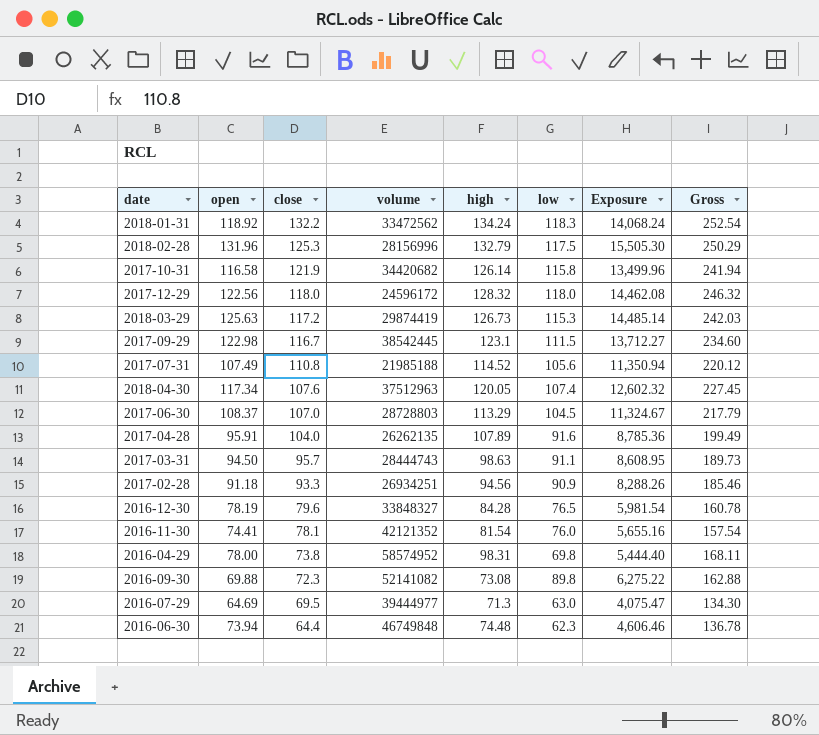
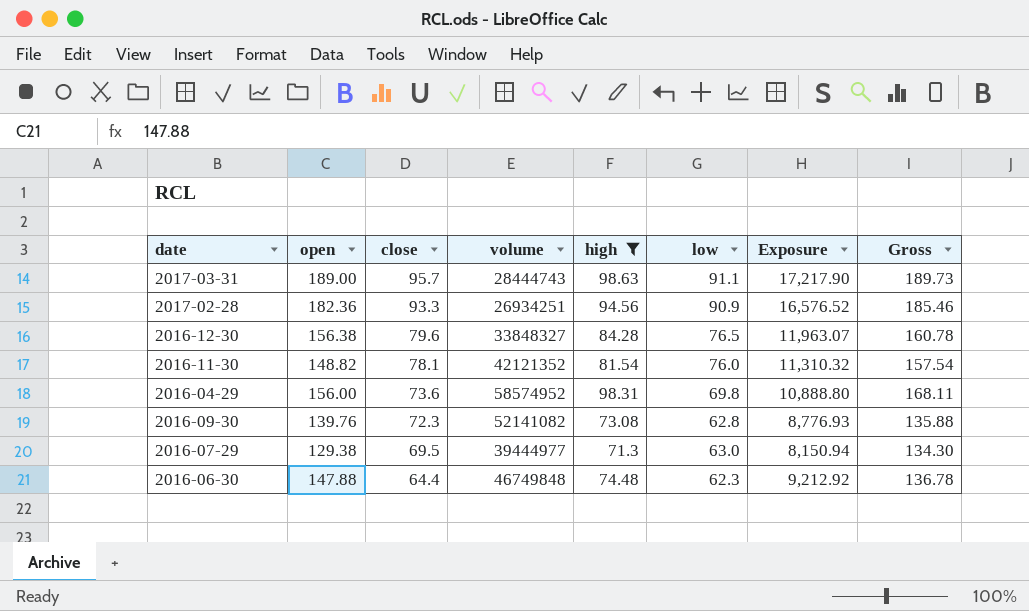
filter: none -> high <= 98.63
2017-03-31 | open: 94.50 -> 189.00
2017-03-31 | Exposure: 8,608.95 -> 17,217.90
2017-02-28 | open: 91.18 -> 182.36
2017-02-28 | Exposure: 8,288.26 -> 16,576.52
2016-12-30 | open: 78.19 -> 156.38
2016-12-30 | Exposure: 5,981.54 -> 11,963.07
2016-11-30 | open: 74.41 -> 148.82
2016-11-30 | Exposure: 5,655.16 -> 11,310.32
2016-04-29 | open: 78.00 -> 156.00
2016-04-29 | close: 73.8 -> 73.6
2016-04-29 | Exposure: 5,444.40 -> 10,888.80
2016-09-30 | open: 69.88 -> 139.76
2016-09-30 | low: 89.8 -> 62.8
2016-09-30 | Exposure: 6,275.22 -> 8,776.93
2016-09-30 | Gross: 162.88 -> 135.88
2016-07-29 | open: 64.69 -> 129.38
2016-07-29 | Exposure: 4,075.47 -> 8,150.94
2016-06-30 | open: 73.94 -> 147.88
2016-06-30 | Exposure: 4,606.46 -> 9,212.92

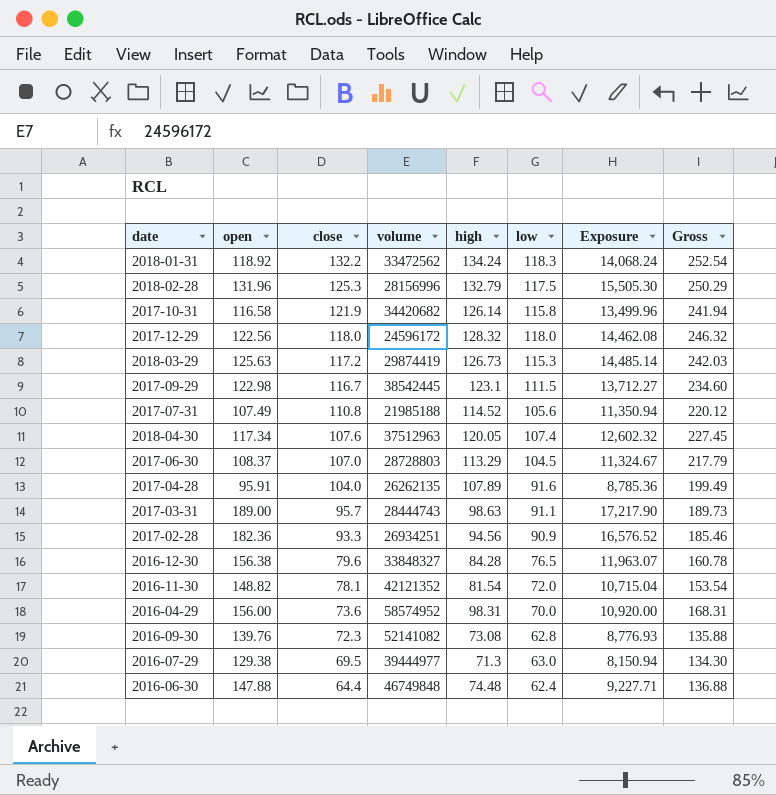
filter: high <= 98.63 -> none
2016-11-30 | low: 76.0 -> 72.0
2016-11-30 | Exposure: 11,310.32 -> 10,715.04
2016-11-30 | Gross: 157.54 -> 153.54
2016-04-29 | low: 69.8 -> 70.0
2016-04-29 | Exposure: 10,888.80 -> 10,920.00
2016-04-29 | Gross: 168.11 -> 168.31
2016-06-30 | low: 62.3 -> 62.4
2016-06-30 | Exposure: 9,212.92 -> 9,227.71
2016-06-30 | Gross: 136.78 -> 136.88

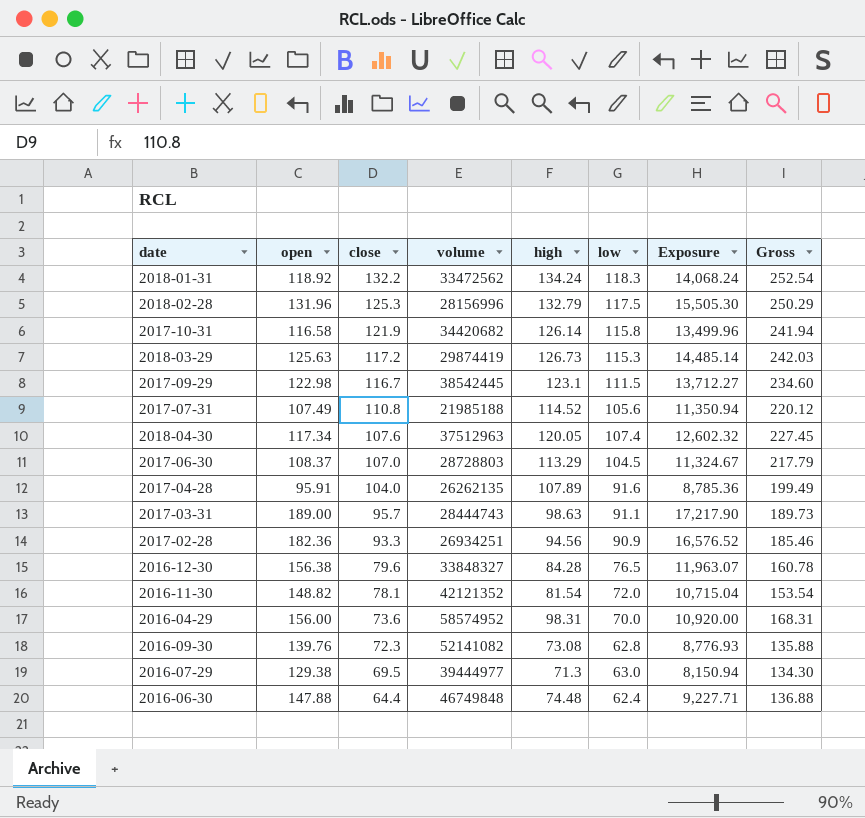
row 2017-12-29: 122.56 | 118.0 | 24596172 | 128.32 | 118.0 | 14,462.08 | 246.32 -> none

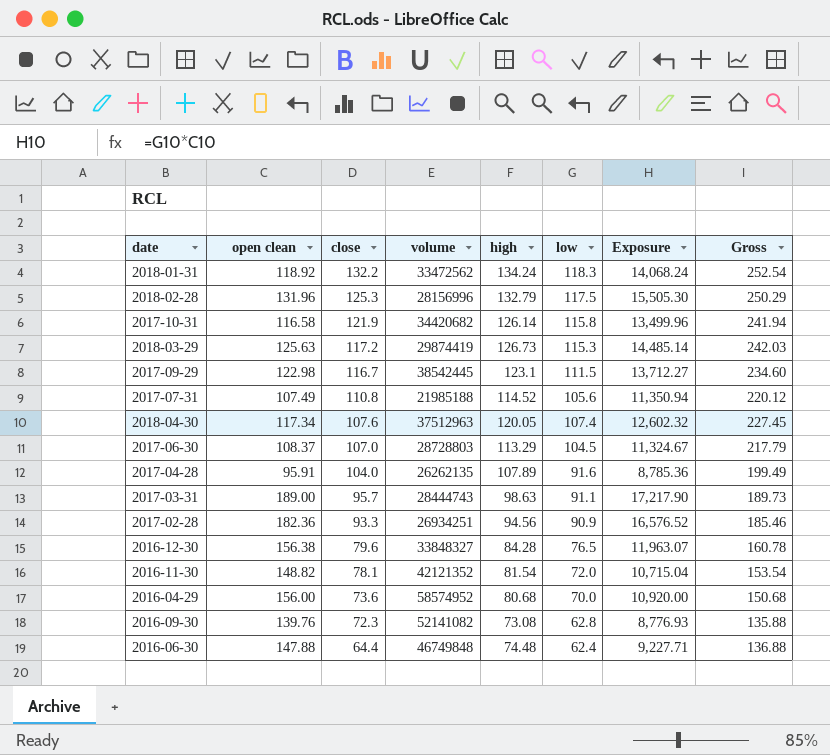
column name: open -> open clean
row 2016-07-29: 129.38 | 69.5 | 39444977 | 71.3 | 63.0 | 8,150.94 | 134.30 -> none
2016-04-29 | high: 98.31 -> 80.68
2016-04-29 | Gross: 168.31 -> 150.68

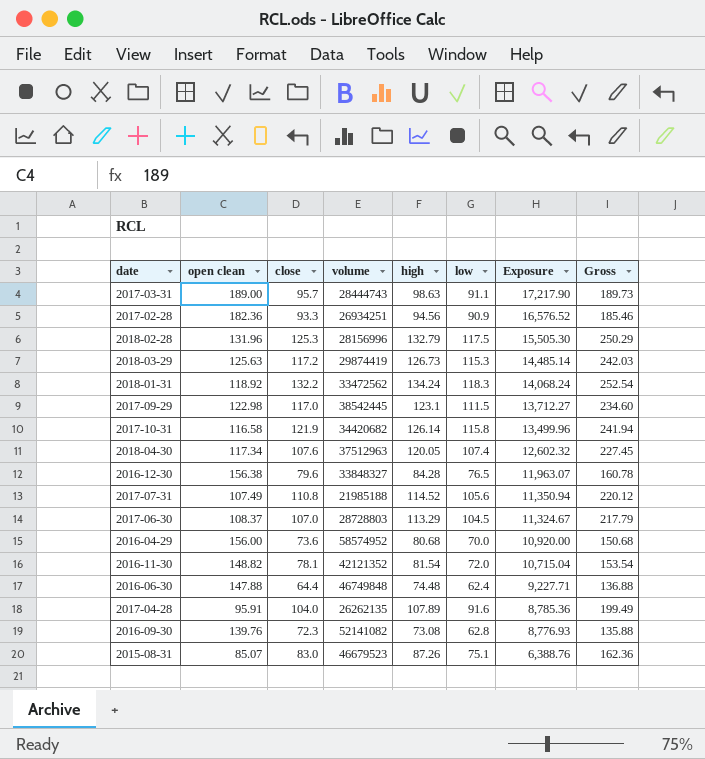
row order: close descending -> Exposure descending
2017-09-29 | close: 116.7 -> 117.0
row 2015-08-31: none -> 85.07 | 83.0 | 46679523 | 87.26 | 75.1 | 6,388.76 | 162.36

